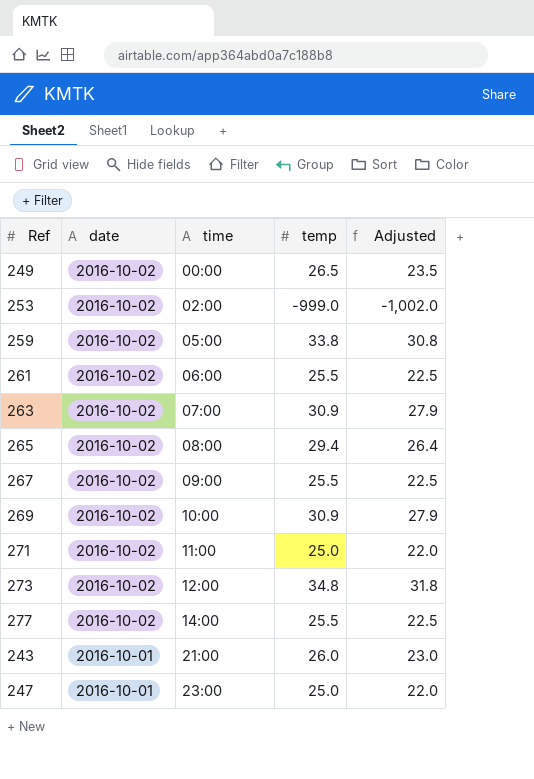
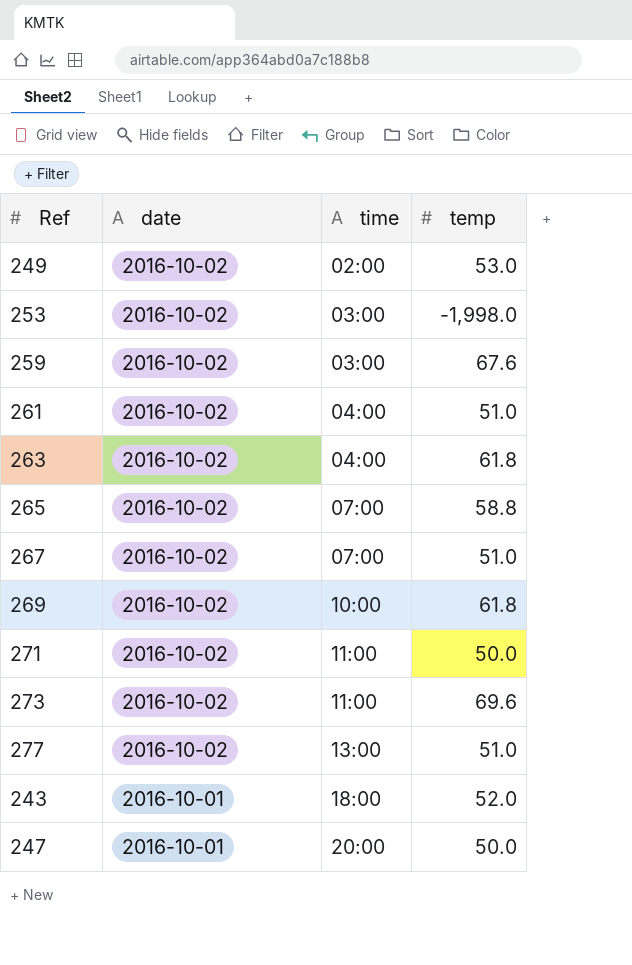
column Adjusted | formula: [temp] - 3 -> none
249 | time: 00:00 -> 02:00
249 | temp: 26.5 -> 53.0
253 | time: 02:00 -> 03:00
253 | temp: -999.0 -> -1,998.0
259 | time: 05:00 -> 03:00
259 | temp: 33.8 -> 67.6
261 | time: 06:00 -> 04:00
261 | temp: 25.5 -> 51.0
263 | time: 07:00 -> 04:00
263 | temp: 30.9 -> 61.8
265 | time: 08:00 -> 07:00
265 | temp: 29.4 -> 58.8
267 | time: 09:00 -> 07:00
267 | temp: 25.5 -> 51.0
269 | temp: 30.9 -> 61.8
271 | temp: 25.0 -> 50.0
273 | time: 12:00 -> 11:00
273 | temp: 34.8 -> 69.6
277 | time: 14:00 -> 13:00
277 | temp: 25.5 -> 51.0
243 | time: 21:00 -> 18:00
243 | temp: 26.0 -> 52.0
247 | time: 23:00 -> 20:00
247 | temp: 25.0 -> 50.0

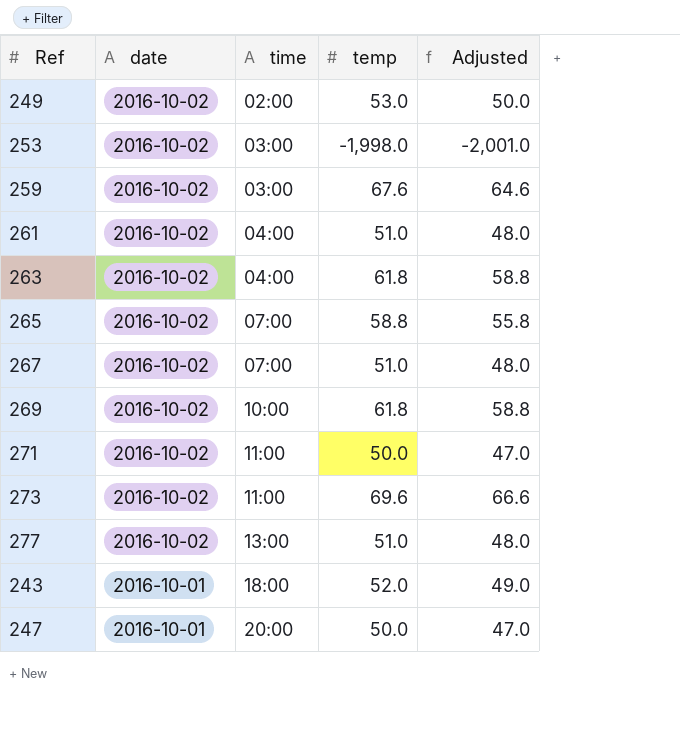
column Adjusted | formula: none -> [temp] - 3

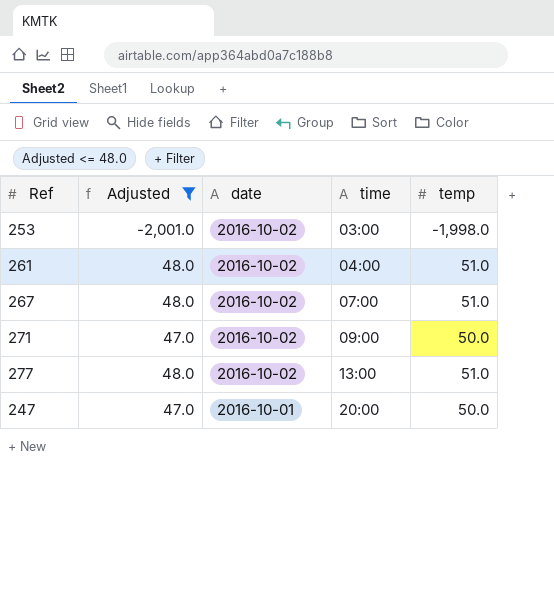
filter: none -> Adjusted <= 48.0
column Adjusted | position: 5 -> 2
271 | time: 11:00 -> 09:00

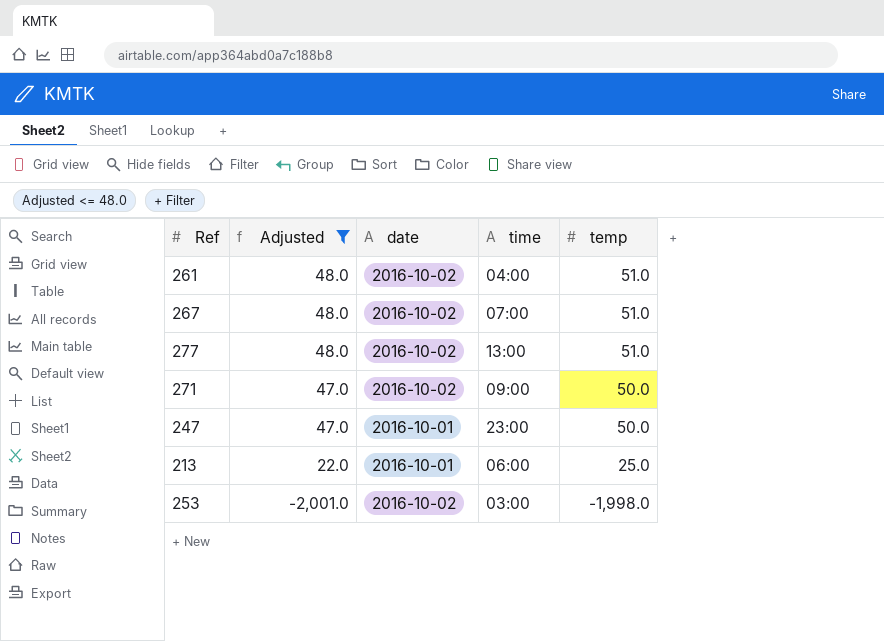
row order: date descending -> Adjusted descending
247 | time: 20:00 -> 23:00
row 213: none -> 22.0 | 2016-10-01 | 06:00 | 25.0

